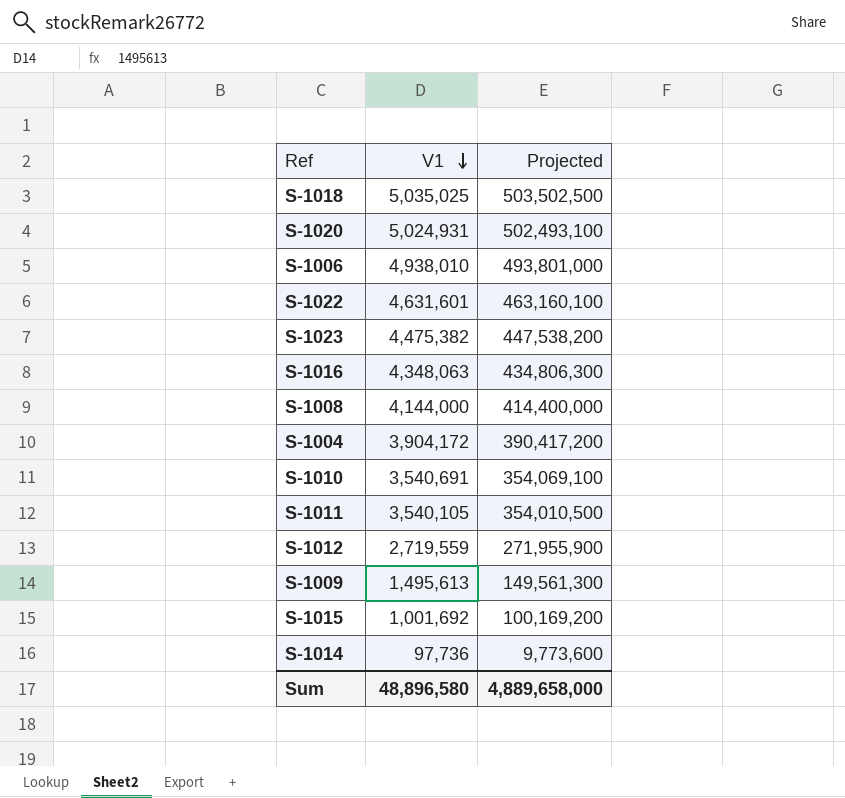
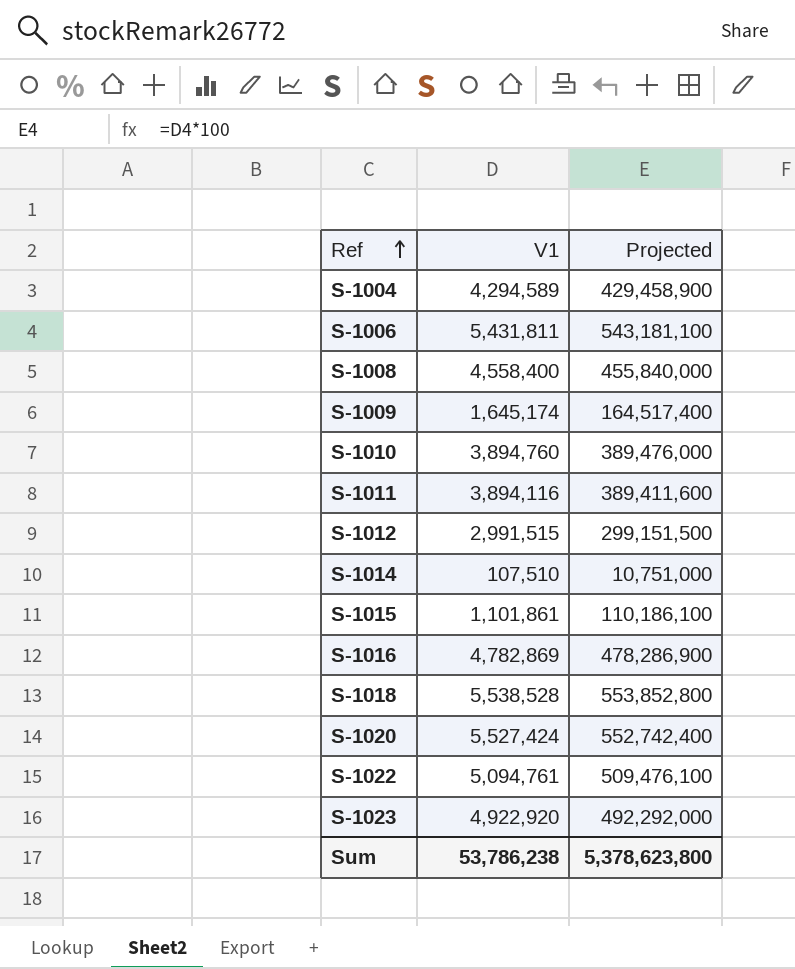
row order: V1 descending -> Ref ascending
S-1004 | V1: 3,904,172 -> 4,294,589
S-1004 | Projected: 390,417,200 -> 429,458,900
S-1006 | V1: 4,938,010 -> 5,431,811
S-1006 | Projected: 493,801,000 -> 543,181,100
S-1008 | V1: 4,144,000 -> 4,558,400
S-1008 | Projected: 414,400,000 -> 455,840,000
S-1009 | V1: 1,495,613 -> 1,645,174
S-1009 | Projected: 149,561,300 -> 164,517,400
S-1010 | V1: 3,540,691 -> 3,894,760
S-1010 | Projected: 354,069,100 -> 389,476,000
S-1011 | V1: 3,540,105 -> 3,894,116
S-1011 | Projected: 354,010,500 -> 389,411,600
S-1012 | V1: 2,719,559 -> 2,991,515
S-1012 | Projected: 271,955,900 -> 299,151,500
S-1014 | V1: 97,736 -> 107,510
S-1014 | Projected: 9,773,600 -> 10,751,000
S-1015 | V1: 1,001,692 -> 1,101,861
S-1015 | Projected: 100,169,200 -> 110,186,100
S-1016 | V1: 4,348,063 -> 4,782,869
S-1016 | Projected: 434,806,300 -> 478,286,900
S-1018 | V1: 5,035,025 -> 5,538,528
S-1018 | Projected: 503,502,500 -> 553,852,800
S-1020 | V1: 5,024,931 -> 5,527,424
S-1020 | Projected: 502,493,100 -> 552,742,400
S-1022 | V1: 4,631,601 -> 5,094,761
S-1022 | Projected: 463,160,100 -> 509,476,100
S-1023 | V1: 4,475,382 -> 4,922,920
S-1023 | Projected: 447,538,200 -> 492,292,000
Sum | V1: 48,896,580 -> 53,786,238
Sum | Projected: 4,889,658,000 -> 5,378,623,800

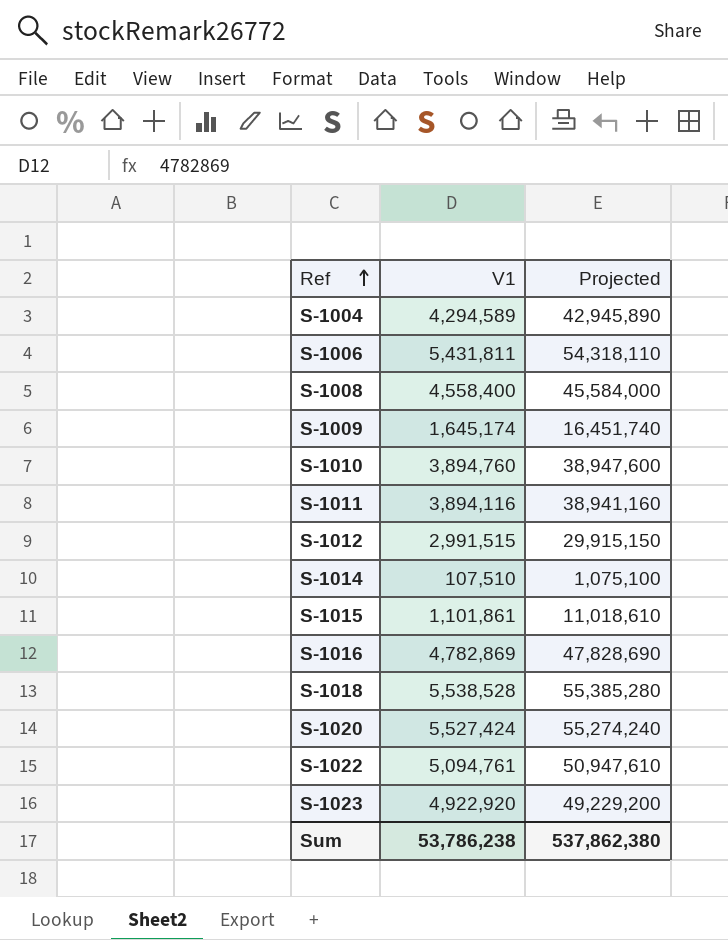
column Projected | formula: [V1] * 100 -> [V1] * 10
Sum | Projected: 5,378,623,800 -> 537,862,380

